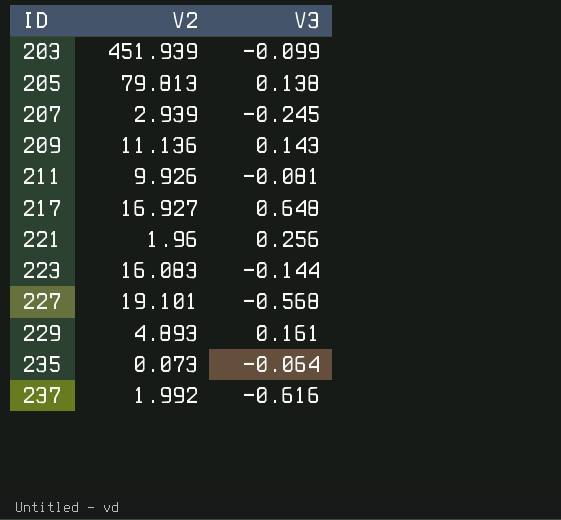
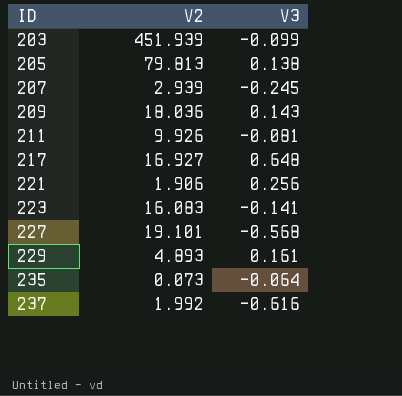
209 | V2: 11.136 -> 18.036
221 | V2: 1.96 -> 1.906
223 | V3: -0.144 -> -0.141

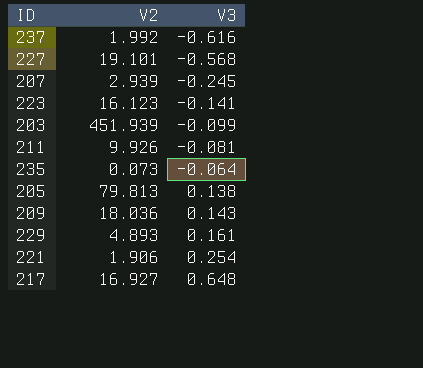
row order: ID ascending -> V3 ascending
223 | V2: 16.083 -> 16.123
221 | V3: 0.256 -> 0.254

